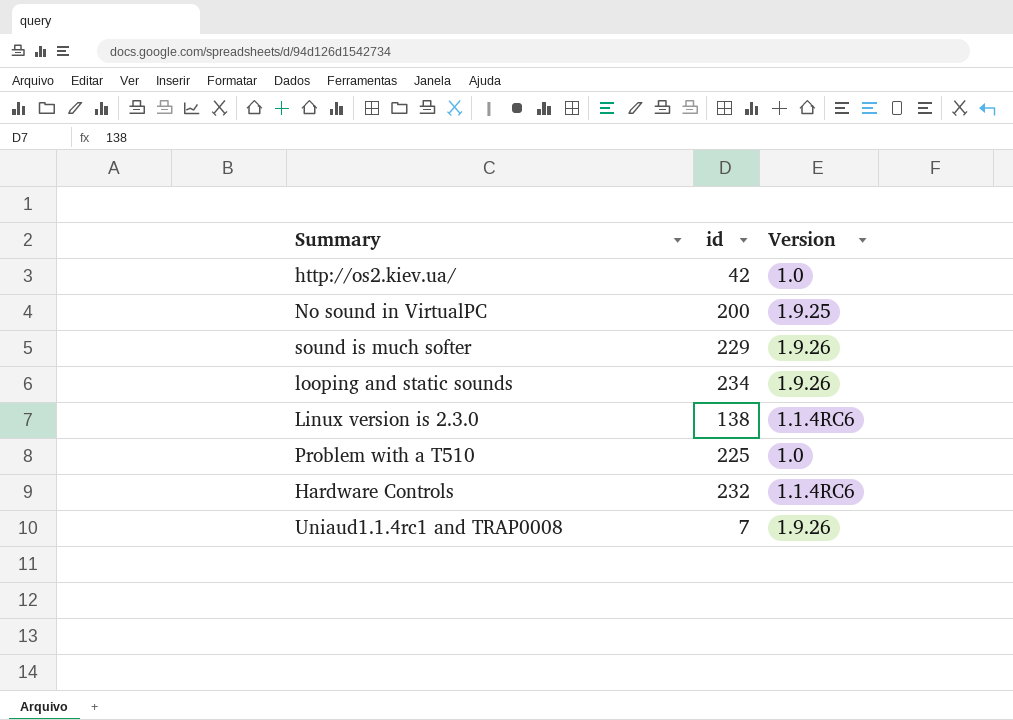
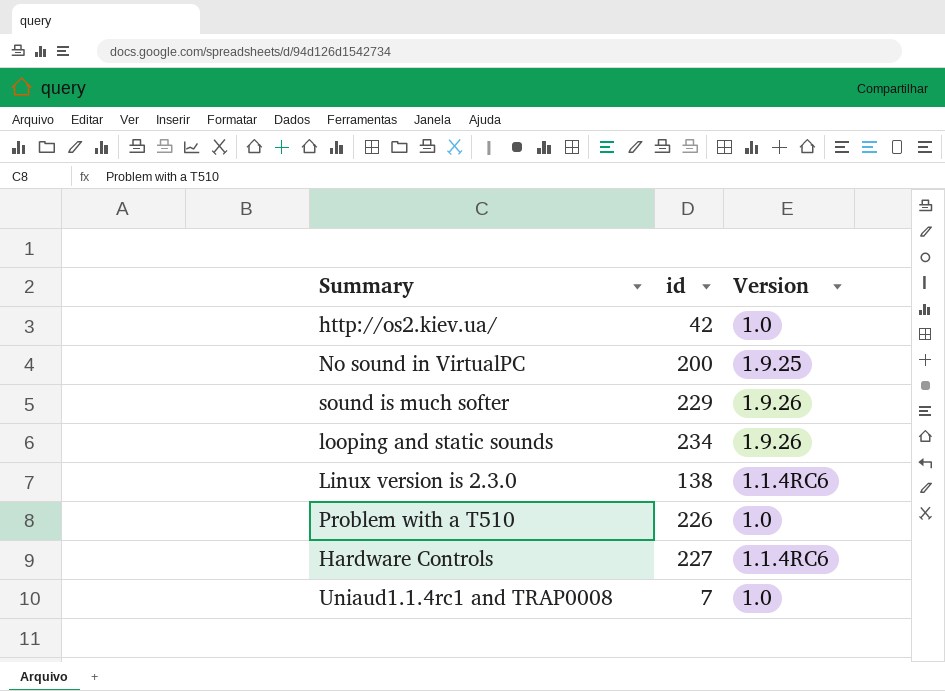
Problem with a T510 | id: 225 -> 226
Hardware Controls | id: 232 -> 227
Uniaud1.1.4rc1 and TRAP0008 | Version: 1.9.26 -> 1.0

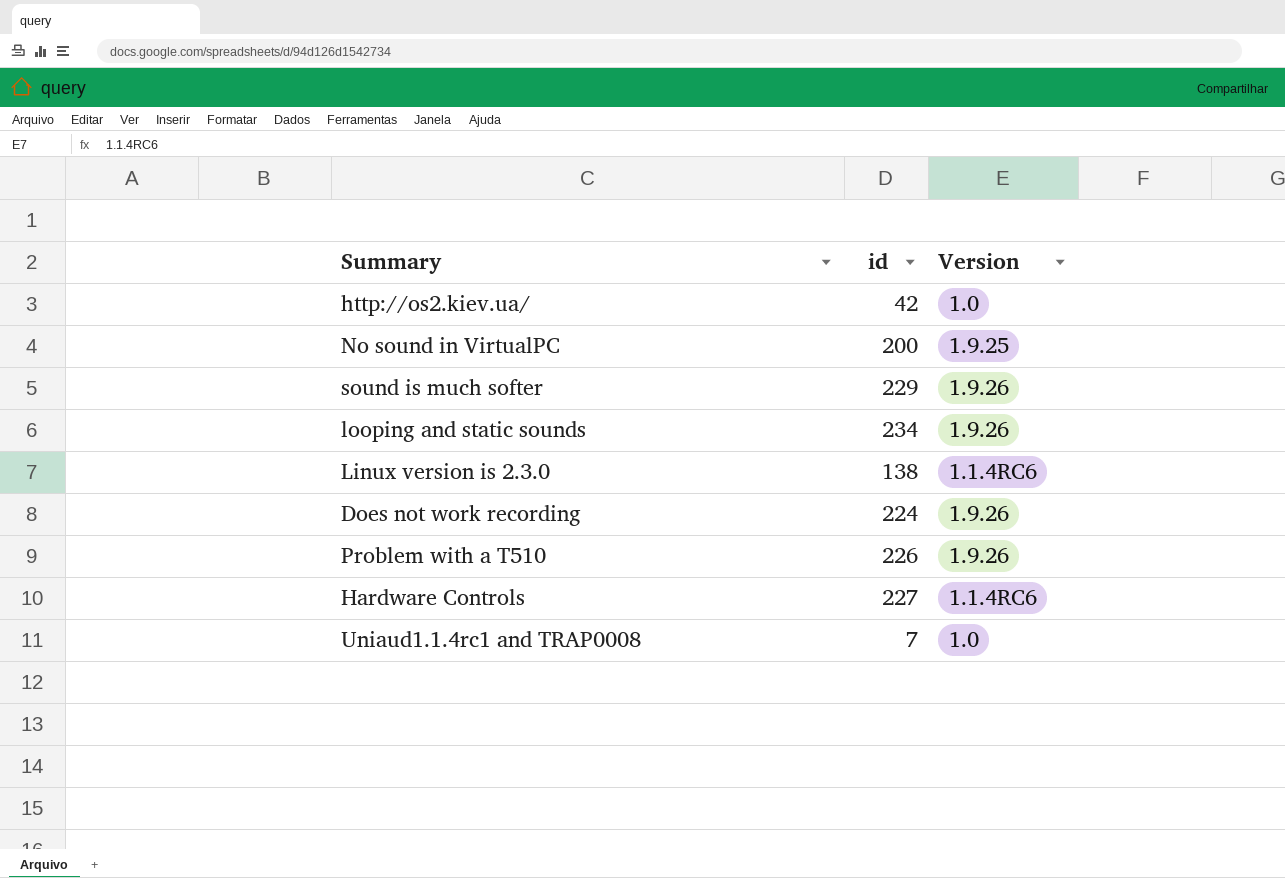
row Does not work recording: none -> 224 | 1.9.26
Problem with a T510 | Version: 1.0 -> 1.9.26

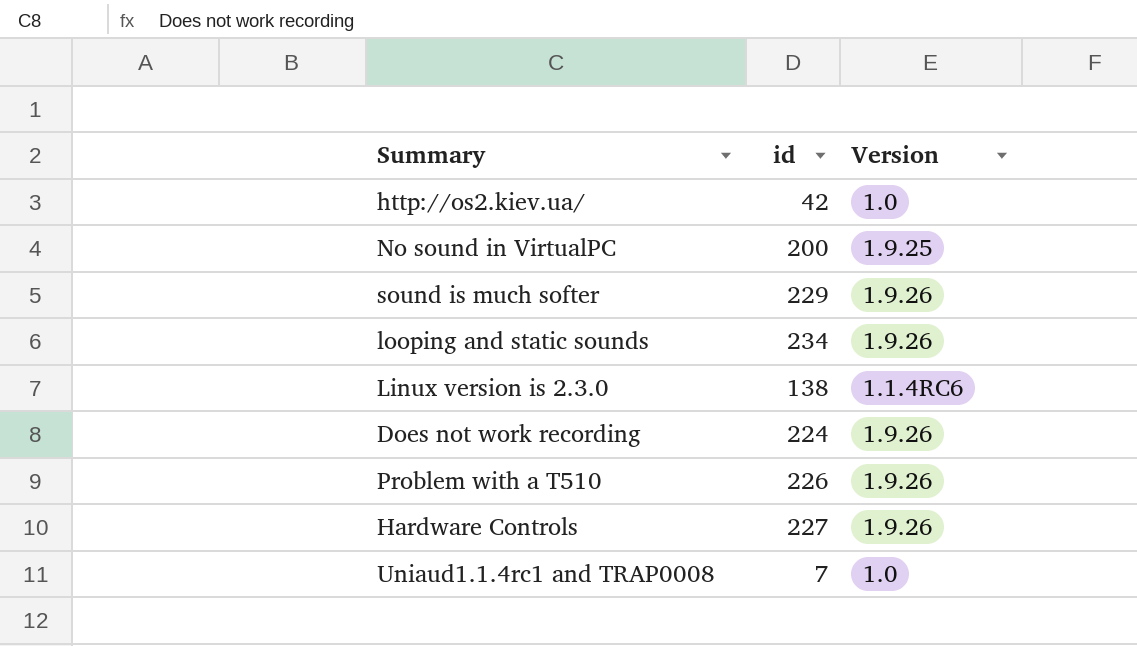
Hardware Controls | Version: 1.1.4RC6 -> 1.9.26

